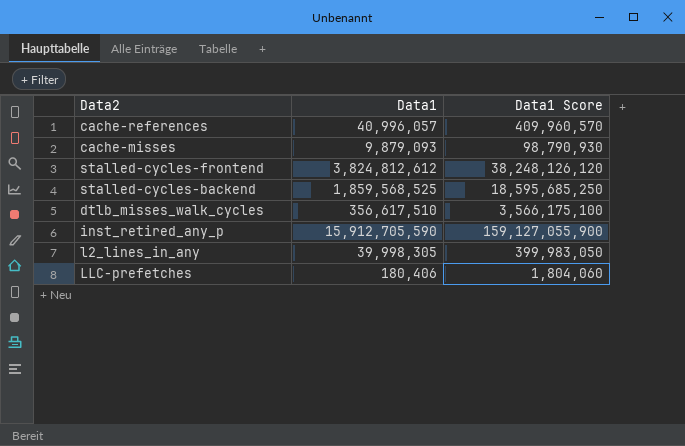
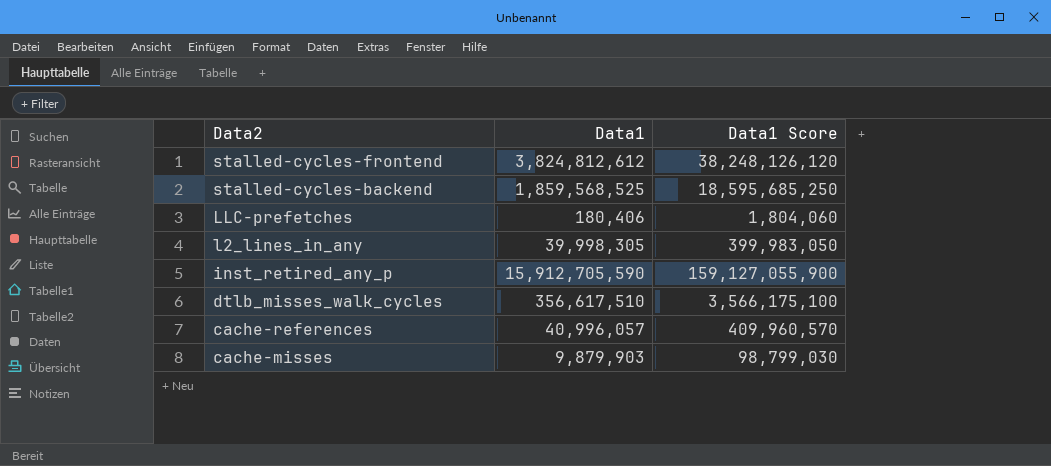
row order: none -> Data2 descending
cache-misses | Data1: 9,879,093 -> 9,879,903
cache-misses | Data1 Score: 98,790,930 -> 98,799,030

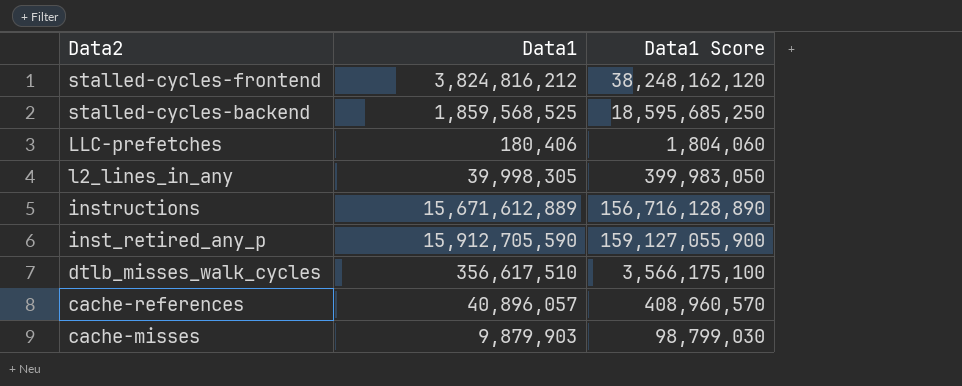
stalled-cycles-frontend | Data1: 3,824,812,612 -> 3,824,816,212
stalled-cycles-frontend | Data1 Score: 38,248,126,120 -> 38,248,162,120
row instructions: none -> 15,671,612,889 | 156,716,128,890
cache-references | Data1: 40,996,057 -> 40,896,057
cache-references | Data1 Score: 409,960,570 -> 408,960,570

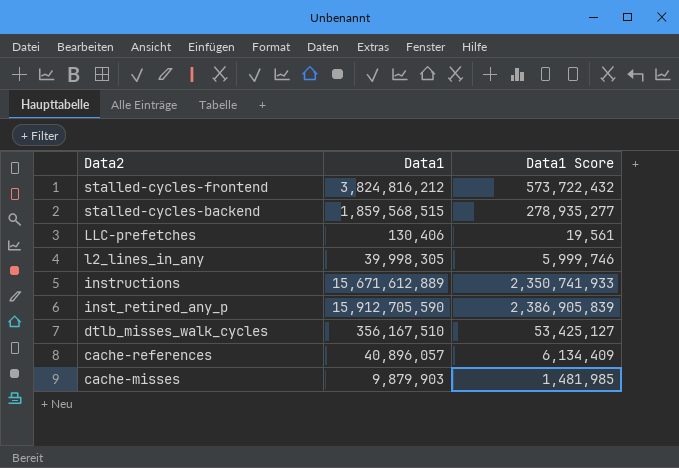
column Data1 Score | formula: [Data1] * 10 -> [Data1] * 0.15
stalled-cycles-backend | Data1: 1,859,568,525 -> 1,859,568,515
LLC-prefetches | Data1: 180,406 -> 130,406
dtlb_misses_walk_cycles | Data1: 356,617,510 -> 356,167,510

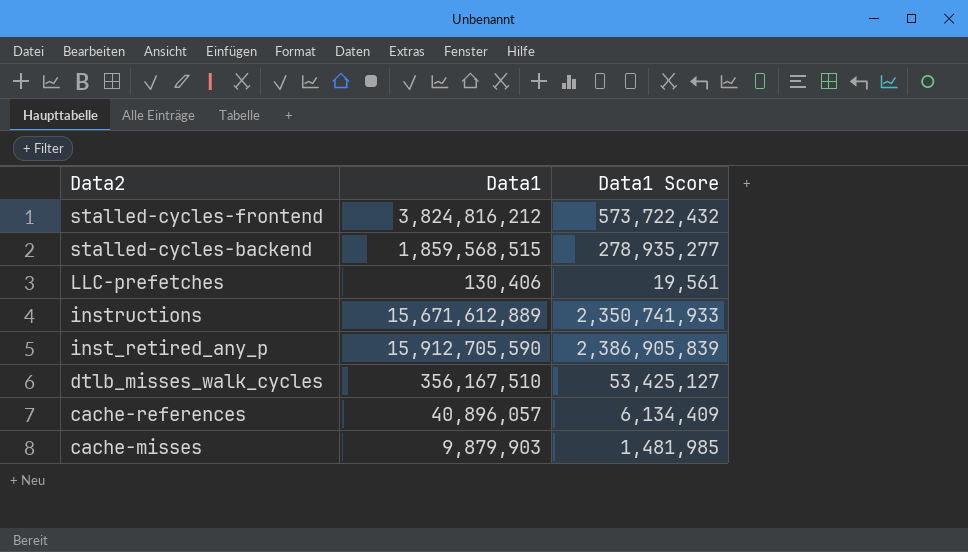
row l2_lines_in_any: 39,998,305 | 5,999,746 -> none

